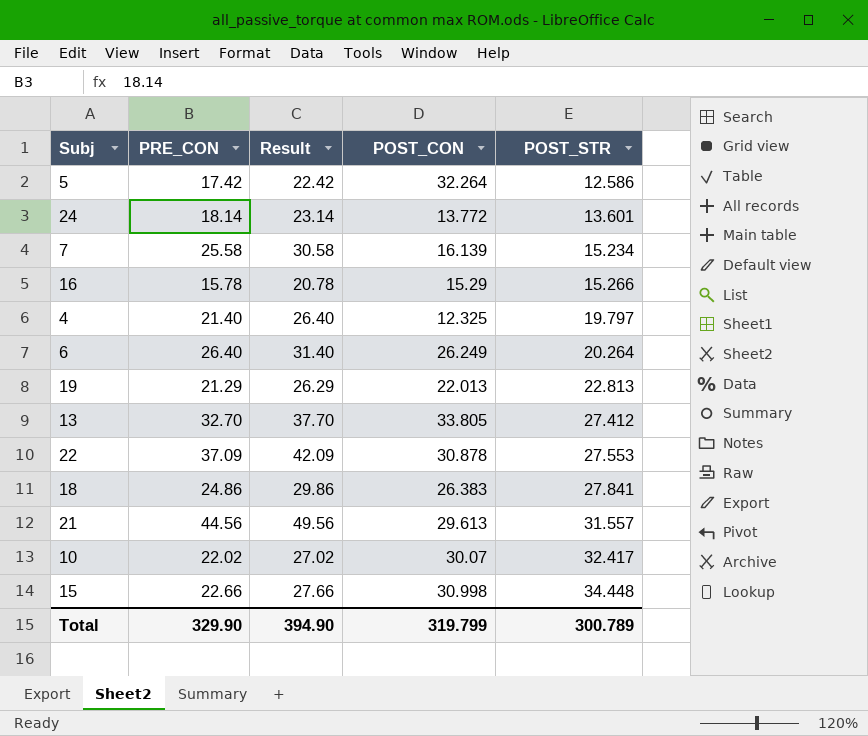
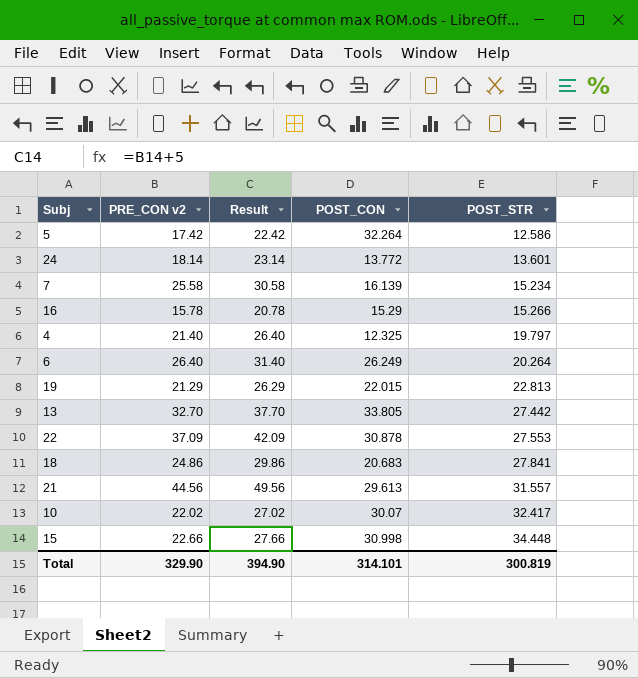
column name: PRE_CON -> PRE_CON v2
19 | POST_CON: 22.013 -> 22.015
13 | POST_STR: 27.412 -> 27.442
18 | POST_CON: 26.383 -> 20.683
Total | POST_CON: 319.799 -> 314.101
Total | POST_STR: 300.789 -> 300.819

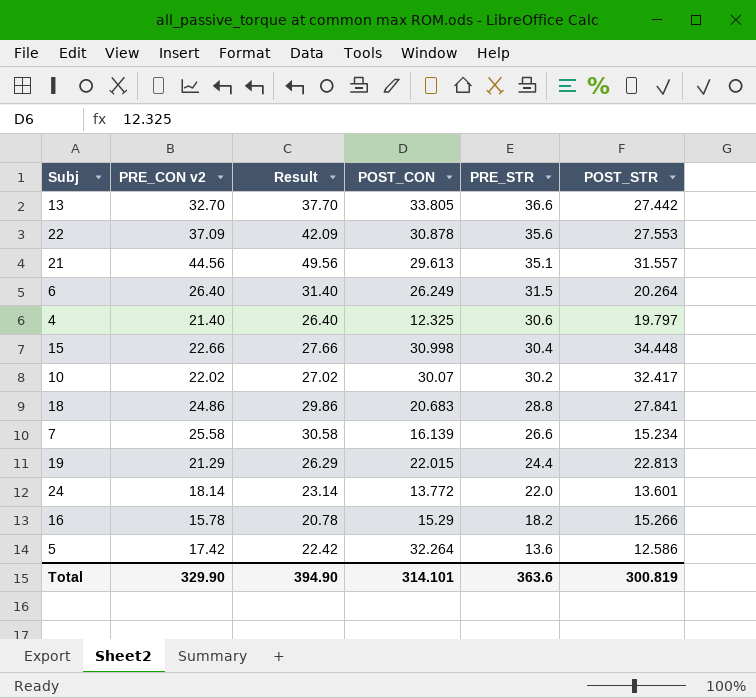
row order: POST_STR ascending -> PRE_STR descending
column PRE_STR | position: none -> 5

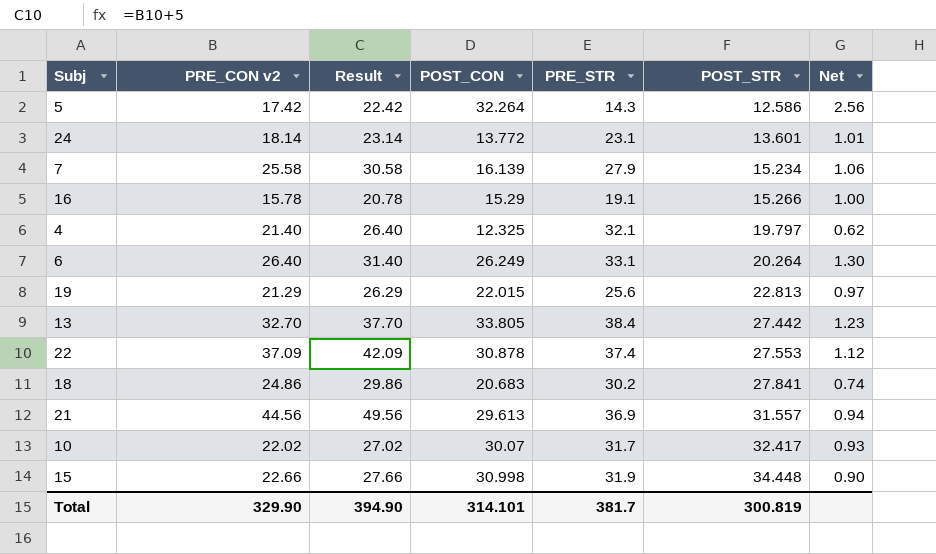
row order: PRE_STR descending -> POST_STR ascending
column Net | formula: none -> [POST_CON] / [POST_STR]
5 | PRE_STR: 13.6 -> 14.3
24 | PRE_STR: 22.0 -> 23.1
7 | PRE_STR: 26.6 -> 27.9
16 | PRE_STR: 18.2 -> 19.1
4 | PRE_STR: 30.6 -> 32.1
6 | PRE_STR: 31.5 -> 33.1
19 | PRE_STR: 24.4 -> 25.6
13 | PRE_STR: 36.6 -> 38.4
22 | PRE_STR: 35.6 -> 37.4
18 | PRE_STR: 28.8 -> 30.2
21 | PRE_STR: 35.1 -> 36.9
10 | PRE_STR: 30.2 -> 31.7
15 | PRE_STR: 30.4 -> 31.9
Total | PRE_STR: 363.6 -> 381.7

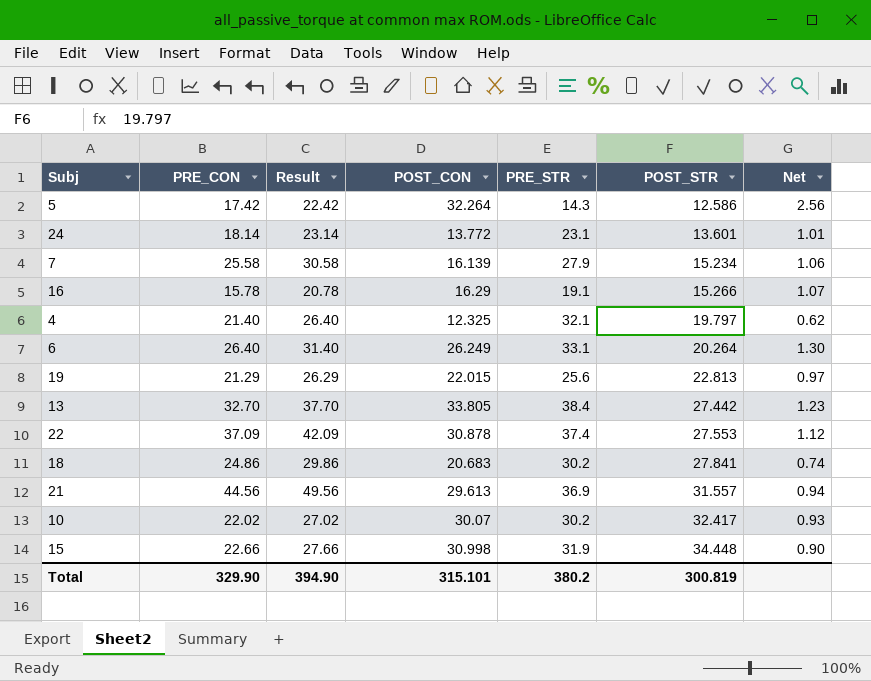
column name: PRE_CON v2 -> PRE_CON
16 | POST_CON: 15.29 -> 16.29
16 | Net: 1.00 -> 1.07
10 | PRE_STR: 31.7 -> 30.2
Total | POST_CON: 314.101 -> 315.101
Total | PRE_STR: 381.7 -> 380.2

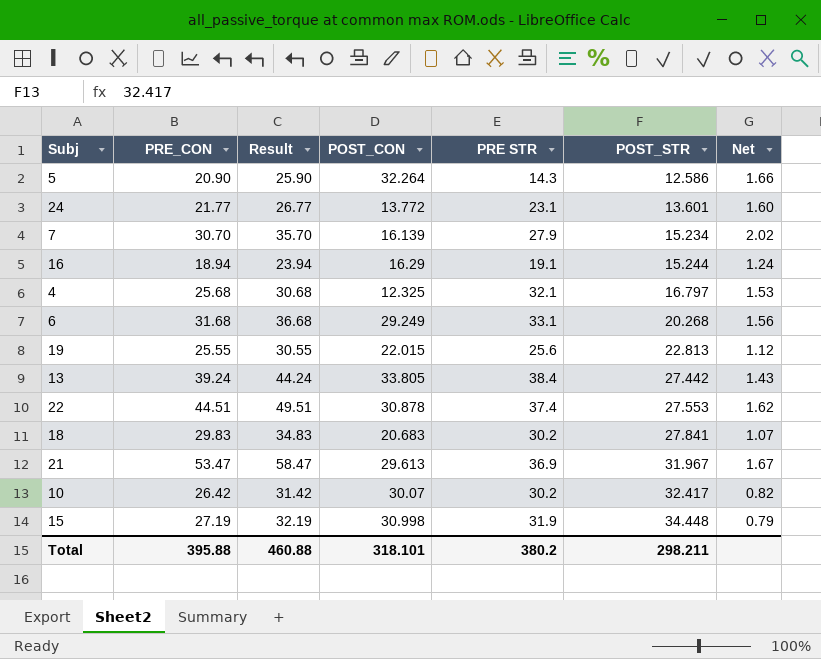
column name: PRE_STR -> PRE STR
column Net | formula: [POST_CON] / [POST_STR] -> [PRE_CON] / [POST_STR]
5 | PRE_CON: 17.42 -> 20.90
5 | Result: 22.42 -> 25.90
24 | PRE_CON: 18.14 -> 21.77
24 | Result: 23.14 -> 26.77
7 | PRE_CON: 25.58 -> 30.70
7 | Result: 30.58 -> 35.70
16 | PRE_CON: 15.78 -> 18.94
16 | Result: 20.78 -> 23.94
16 | POST_STR: 15.266 -> 15.244
4 | PRE_CON: 21.40 -> 25.68
4 | Result: 26.40 -> 30.68
4 | POST_STR: 19.797 -> 16.797
6 | PRE_CON: 26.40 -> 31.68
6 | Result: 31.40 -> 36.68
6 | POST_CON: 26.249 -> 29.249
6 | POST_STR: 20.264 -> 20.268
19 | PRE_CON: 21.29 -> 25.55
19 | Result: 26.29 -> 30.55
13 | PRE_CON: 32.70 -> 39.24
13 | Result: 37.70 -> 44.24
22 | PRE_CON: 37.09 -> 44.51
22 | Result: 42.09 -> 49.51
18 | PRE_CON: 24.86 -> 29.83
18 | Result: 29.86 -> 34.83
21 | PRE_CON: 44.56 -> 53.47
21 | Result: 49.56 -> 58.47
21 | POST_STR: 31.557 -> 31.967
10 | PRE_CON: 22.02 -> 26.42
10 | Result: 27.02 -> 31.42
15 | PRE_CON: 22.66 -> 27.19
15 | Result: 27.66 -> 32.19
Total | PRE_CON: 329.90 -> 395.88
Total | Result: 394.90 -> 460.88
Total | POST_CON: 315.101 -> 318.101
Total | POST_STR: 300.819 -> 298.211

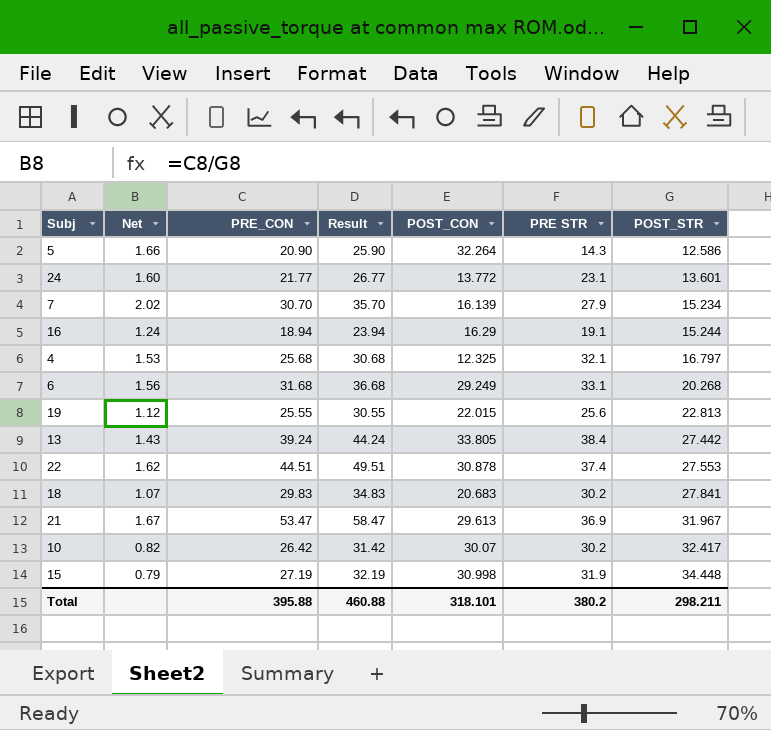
column Net | position: 7 -> 2

